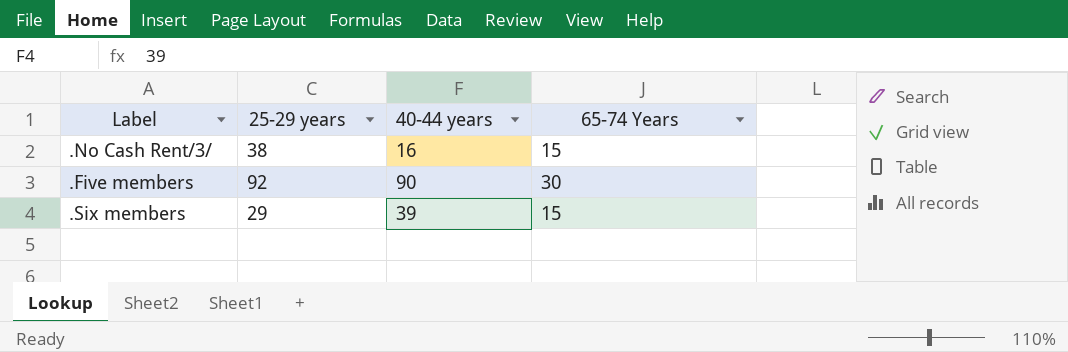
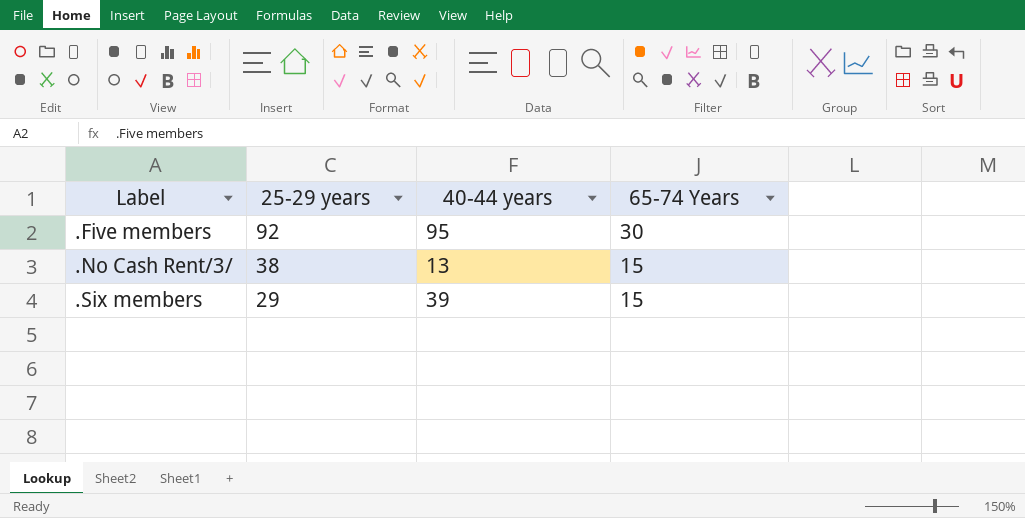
row order: none -> Label ascending
.Five members | 40-44 years: 90 -> 95
.No Cash Rent/3/ | 40-44 years: 16 -> 13

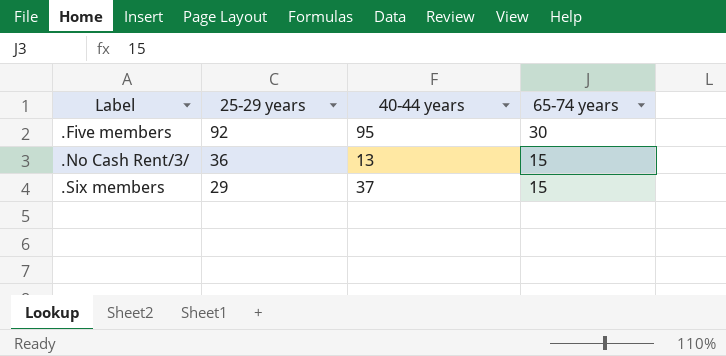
column name: 65-74 Years -> 65-74 years
.No Cash Rent/3/ | 25-29 years: 38 -> 36
.Six members | 40-44 years: 39 -> 37

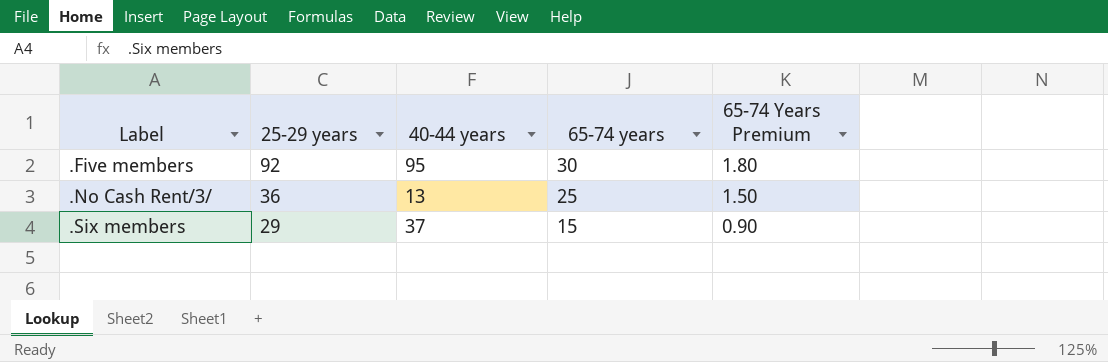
column 65-74 Years Premium | formula: none -> [65-74 years] * 0.06
.No Cash Rent/3/ | 65-74 years: 15 -> 25

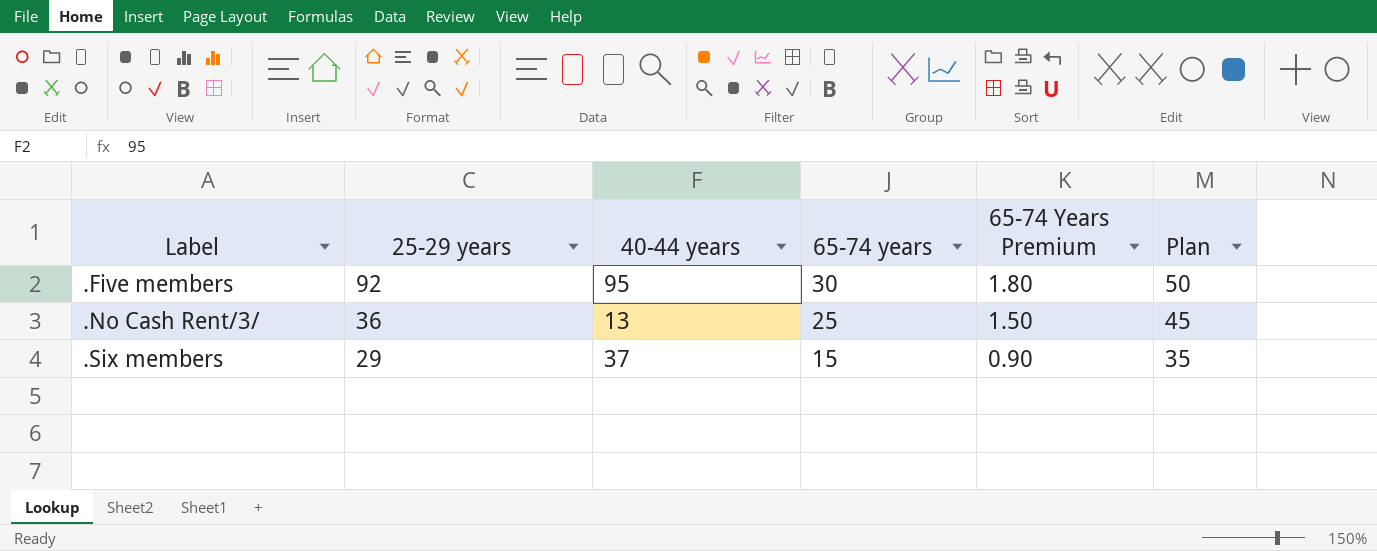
column Plan | formula: none -> [65-74 years] + 20

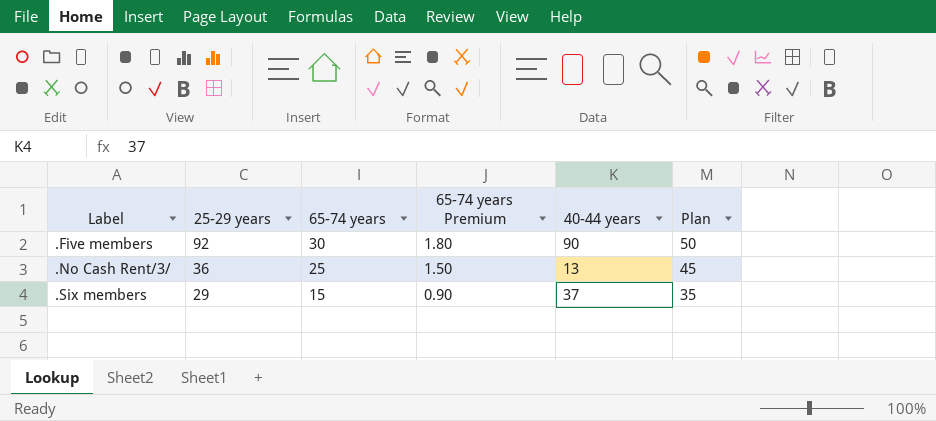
column name: 65-74 Years Premium -> 65-74 years Premium
column 40-44 years | position: 3 -> 5
.Five members | 40-44 years: 95 -> 90

